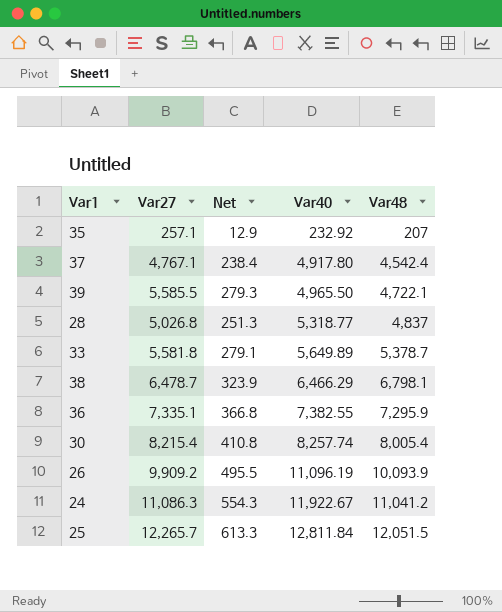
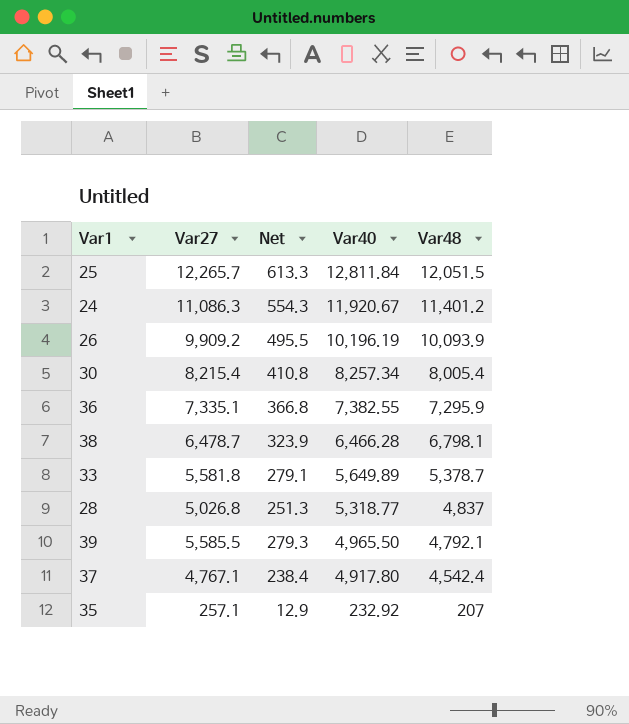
row order: Var40 ascending -> Var40 descending
24 | Var40: 11,922.67 -> 11,920.67
24 | Var48: 11,041.2 -> 11,401.2
26 | Var40: 11,096.19 -> 10,196.19
30 | Var40: 8,257.74 -> 8,257.34
38 | Var40: 6,466.29 -> 6,466.28
39 | Var48: 4,722.1 -> 4,792.1

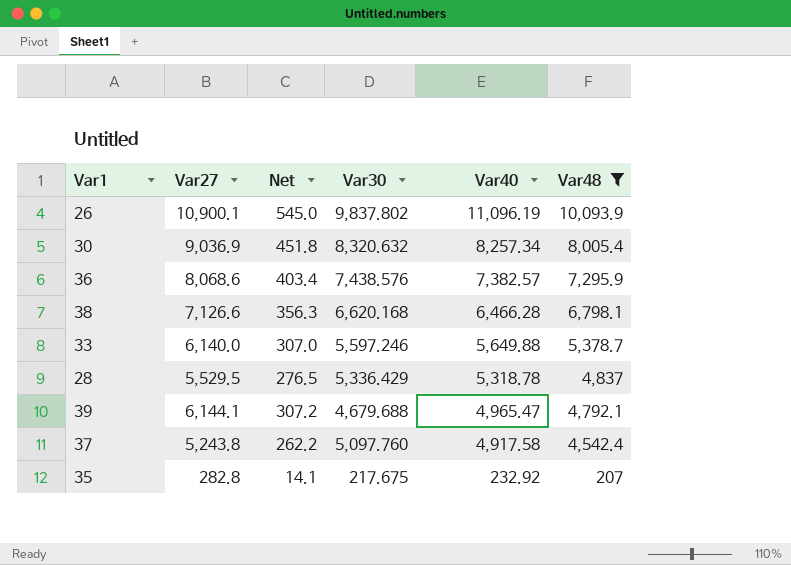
filter: none -> Var48 <= 10,093.9
column Var30 | position: none -> 4
26 | Var27: 9,909.2 -> 10,900.1
26 | Net: 495.5 -> 545.0
26 | Var40: 10,196.19 -> 11,096.19
30 | Var27: 8,215.4 -> 9,036.9
30 | Net: 410.8 -> 451.8
36 | Var27: 7,335.1 -> 8,068.6
36 | Net: 366.8 -> 403.4
36 | Var40: 7,382.55 -> 7,382.57
38 | Var27: 6,478.7 -> 7,126.6
38 | Net: 323.9 -> 356.3
33 | Var27: 5,581.8 -> 6,140.0
33 | Net: 279.1 -> 307.0
33 | Var40: 5,649.89 -> 5,649.88
28 | Var27: 5,026.8 -> 5,529.5
28 | Net: 251.3 -> 276.5
28 | Var40: 5,318.77 -> 5,318.78
39 | Var27: 5,585.5 -> 6,144.1
39 | Net: 279.3 -> 307.2
39 | Var40: 4,965.50 -> 4,965.47
37 | Var27: 4,767.1 -> 5,243.8
37 | Net: 238.4 -> 262.2
37 | Var40: 4,917.80 -> 4,917.58
35 | Var27: 257.1 -> 282.8
35 | Net: 12.9 -> 14.1

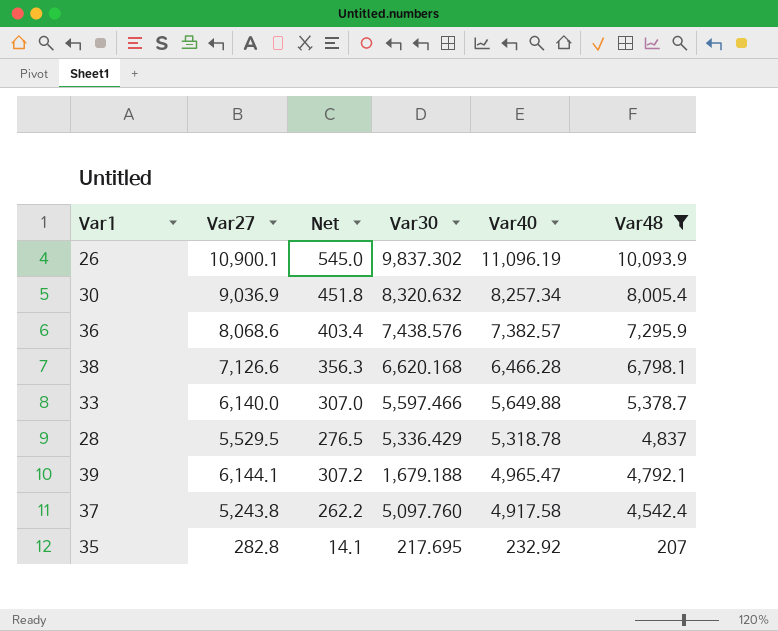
26 | Var30: 9,837.802 -> 9,837.302
33 | Var30: 5,597.246 -> 5,597.466
39 | Var30: 4,679.688 -> 1,679.188
35 | Var30: 217.675 -> 217.695

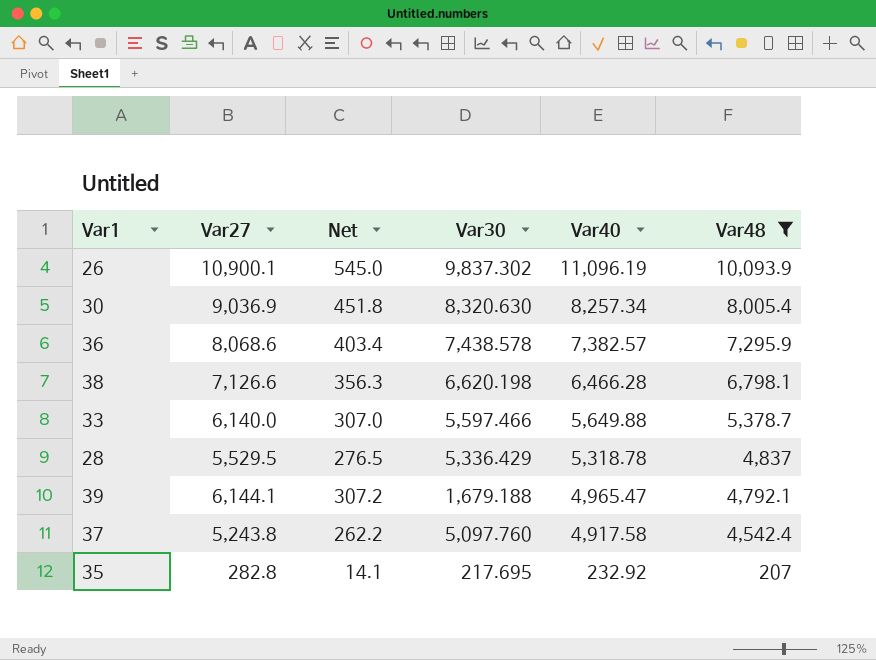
30 | Var30: 8,320.632 -> 8,320.630
36 | Var30: 7,438.576 -> 7,438.578
38 | Var30: 6,620.168 -> 6,620.198

